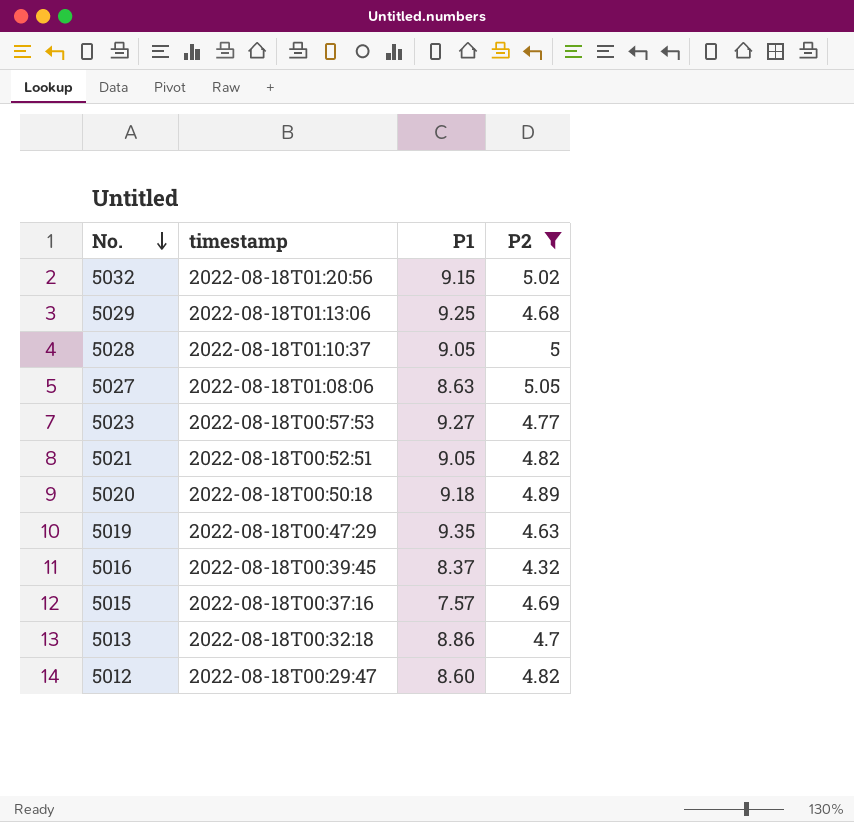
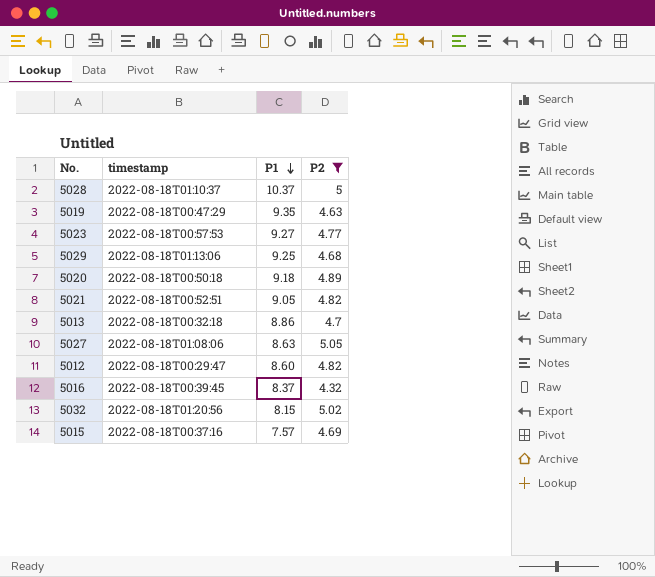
row order: No. descending -> P1 descending
5028 | P1: 9.05 -> 10.37
5032 | P1: 9.15 -> 8.15

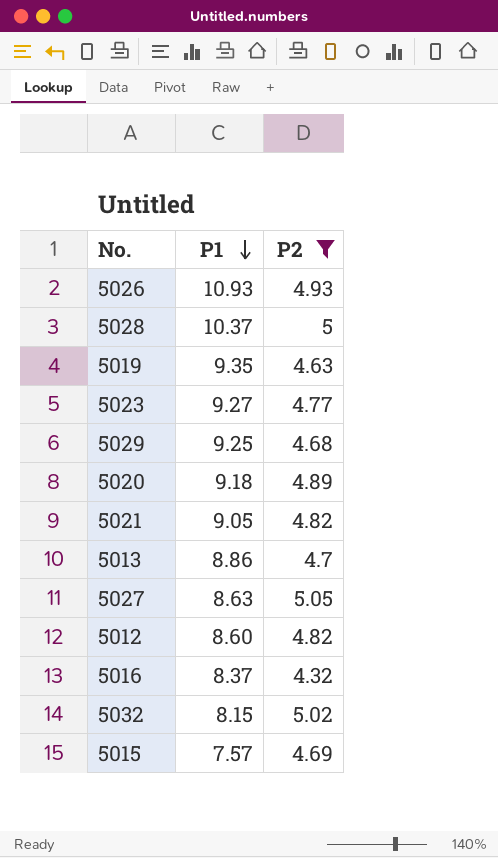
column timestamp | position: 2 -> none
row 5026: none -> 10.93 | 4.93

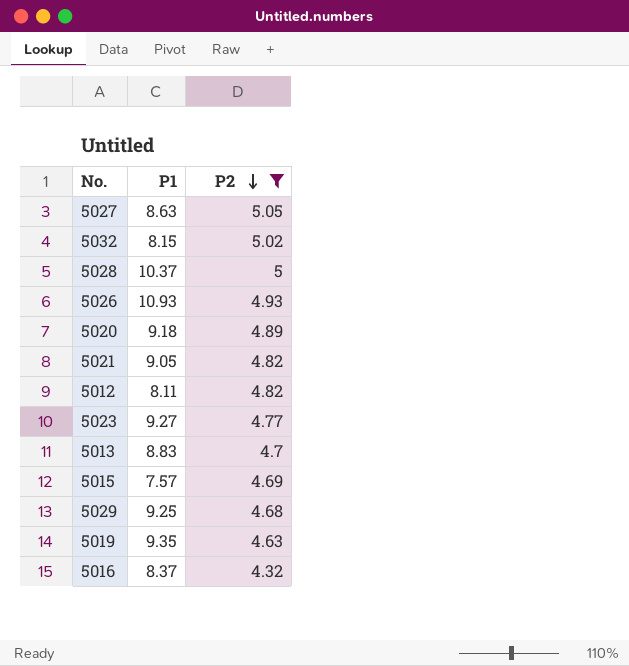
row order: P1 descending -> P2 descending
5012 | P1: 8.60 -> 8.11
5013 | P1: 8.86 -> 8.83

